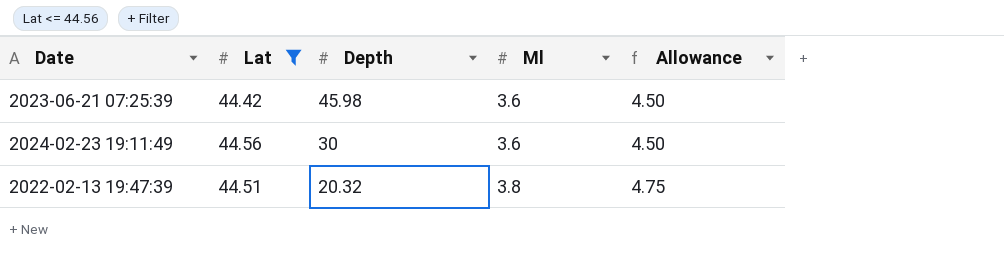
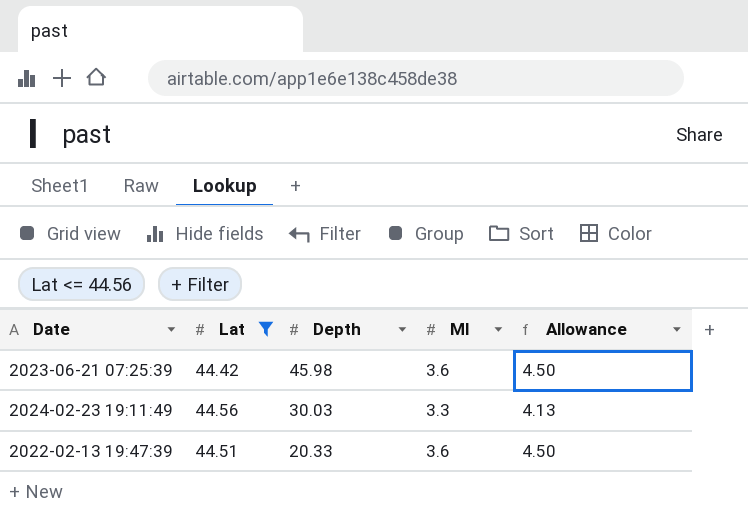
2024-02-23 19:11:49 | Depth: 30 -> 30.03
2024-02-23 19:11:49 | Ml: 3.6 -> 3.3
2024-02-23 19:11:49 | Allowance: 4.50 -> 4.13
2022-02-13 19:47:39 | Depth: 20.32 -> 20.33
2022-02-13 19:47:39 | Ml: 3.8 -> 3.6
2022-02-13 19:47:39 | Allowance: 4.75 -> 4.50

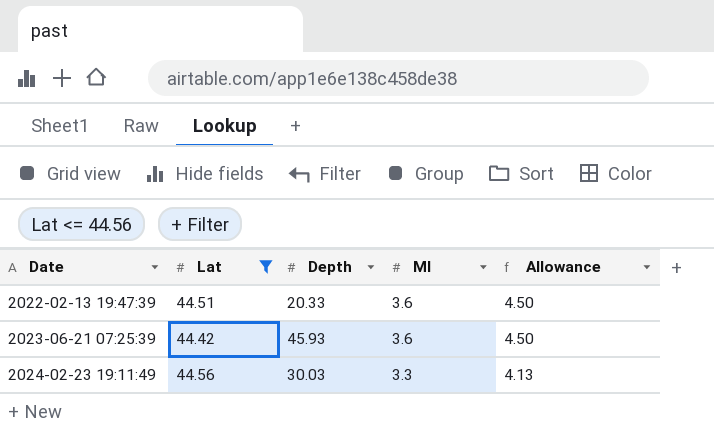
row order: Depth descending -> Date ascending
2023-06-21 07:25:39 | Depth: 45.98 -> 45.93

